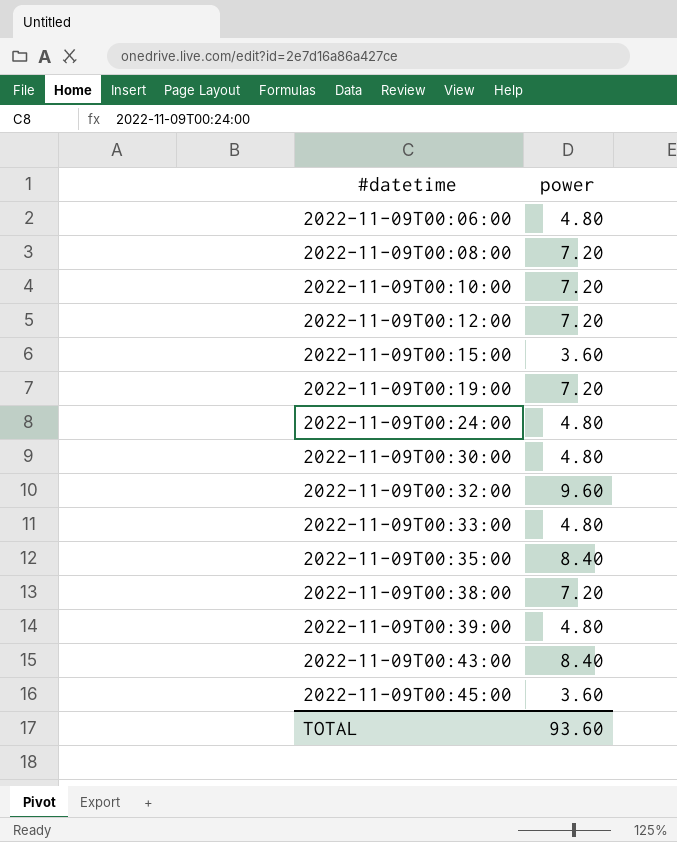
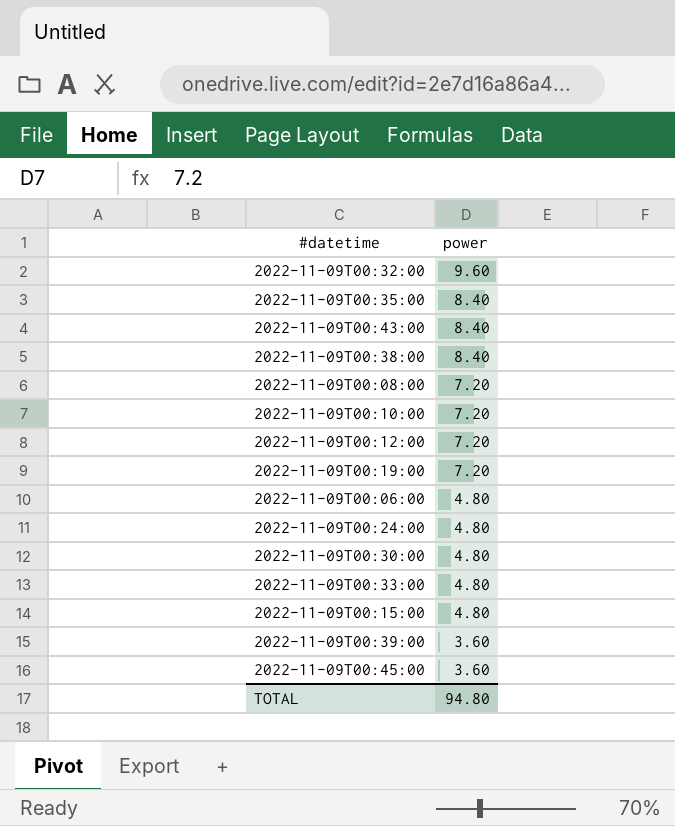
row order: #datetime ascending -> power descending
2022-11-09T00:38:00 | power: 7.20 -> 8.40
2022-11-09T00:15:00 | power: 3.60 -> 4.80
2022-11-09T00:39:00 | power: 4.80 -> 3.60
TOTAL | power: 93.60 -> 94.80

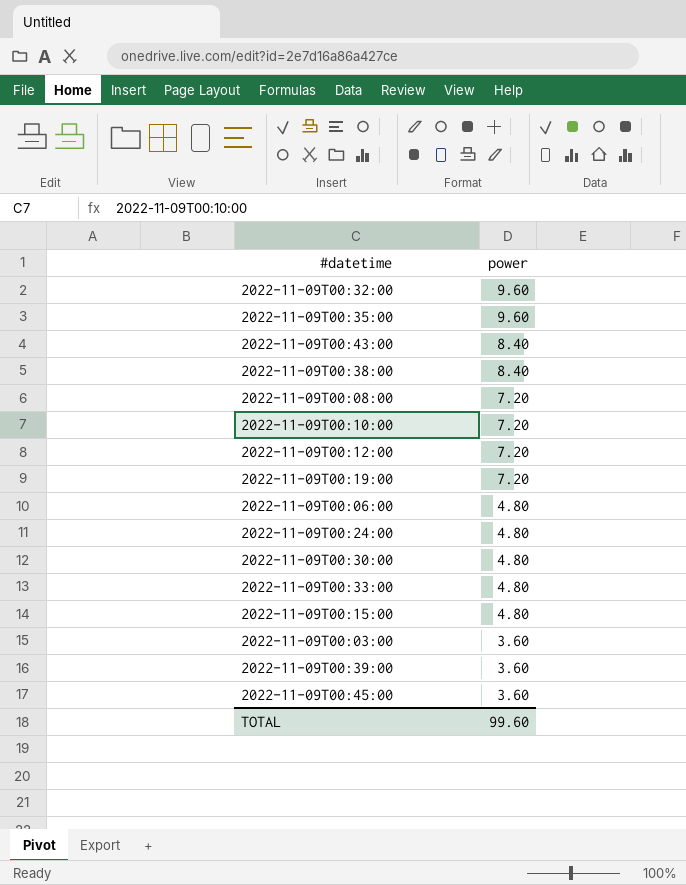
2022-11-09T00:35:00 | power: 8.40 -> 9.60
row 2022-11-09T00:03:00: none -> 3.60
TOTAL | power: 94.80 -> 99.60

